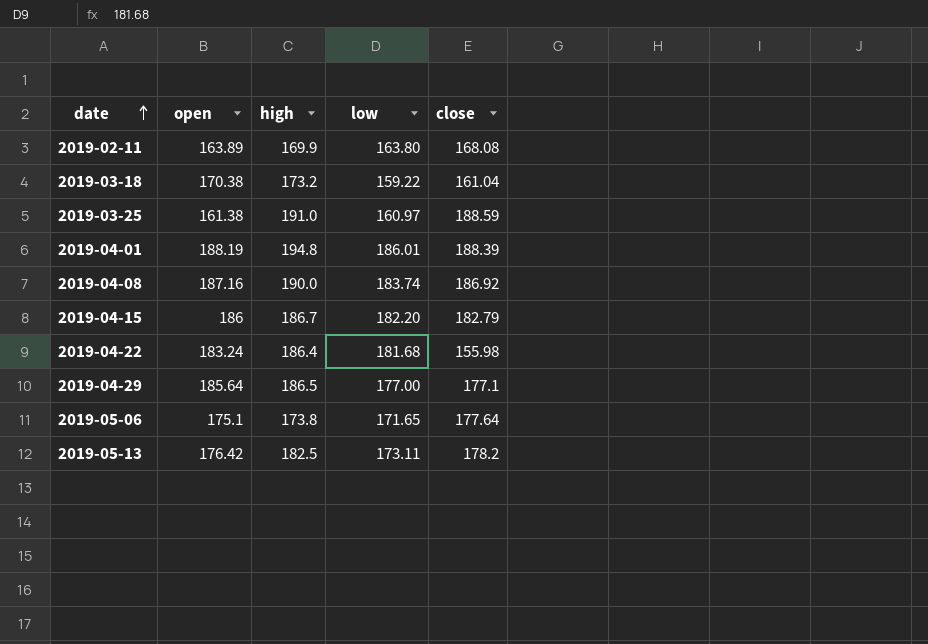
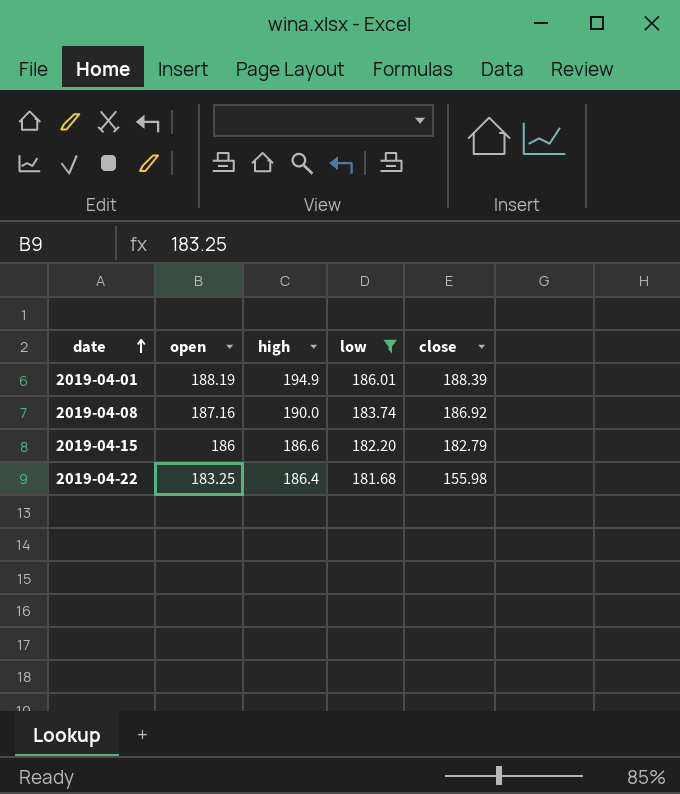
filter: none -> low >= 181.68
2019-04-01 | high: 194.8 -> 194.9
2019-04-15 | high: 186.7 -> 186.6
2019-04-22 | open: 183.24 -> 183.25

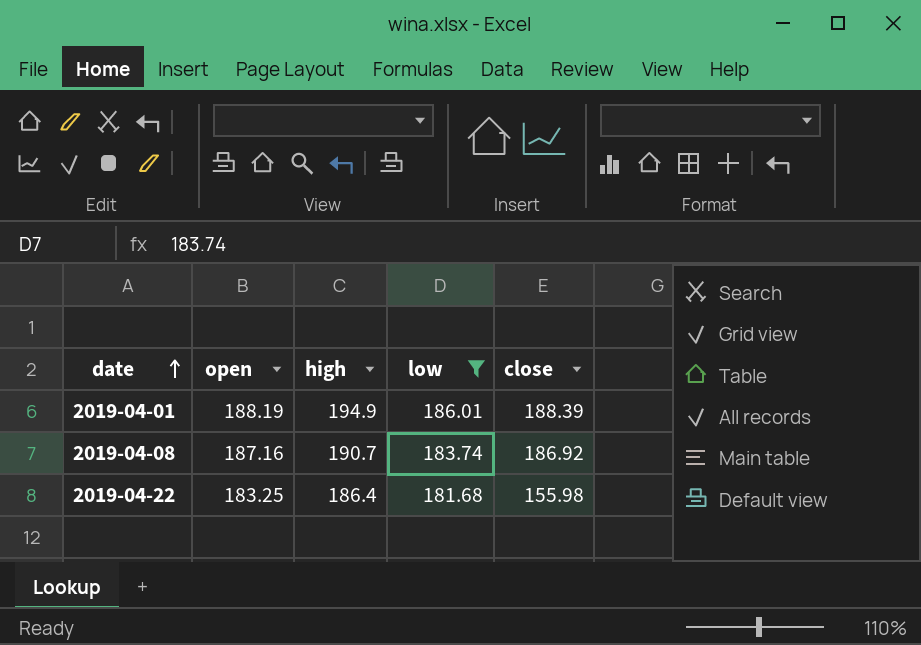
row 2019-04-15: 186 | 186.6 | 182.20 | 182.79 -> none
2019-04-08 | high: 190.0 -> 190.7

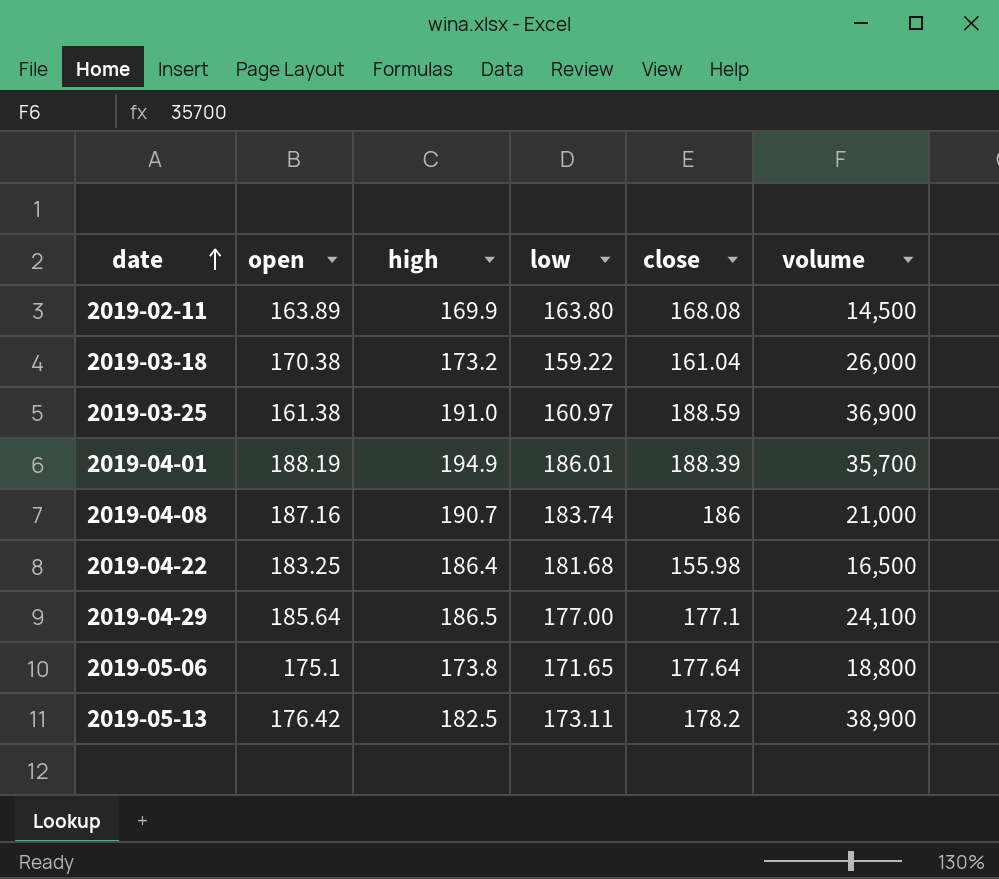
filter: low >= 181.68 -> none
column volume | position: none -> 6
2019-04-08 | close: 186.92 -> 186

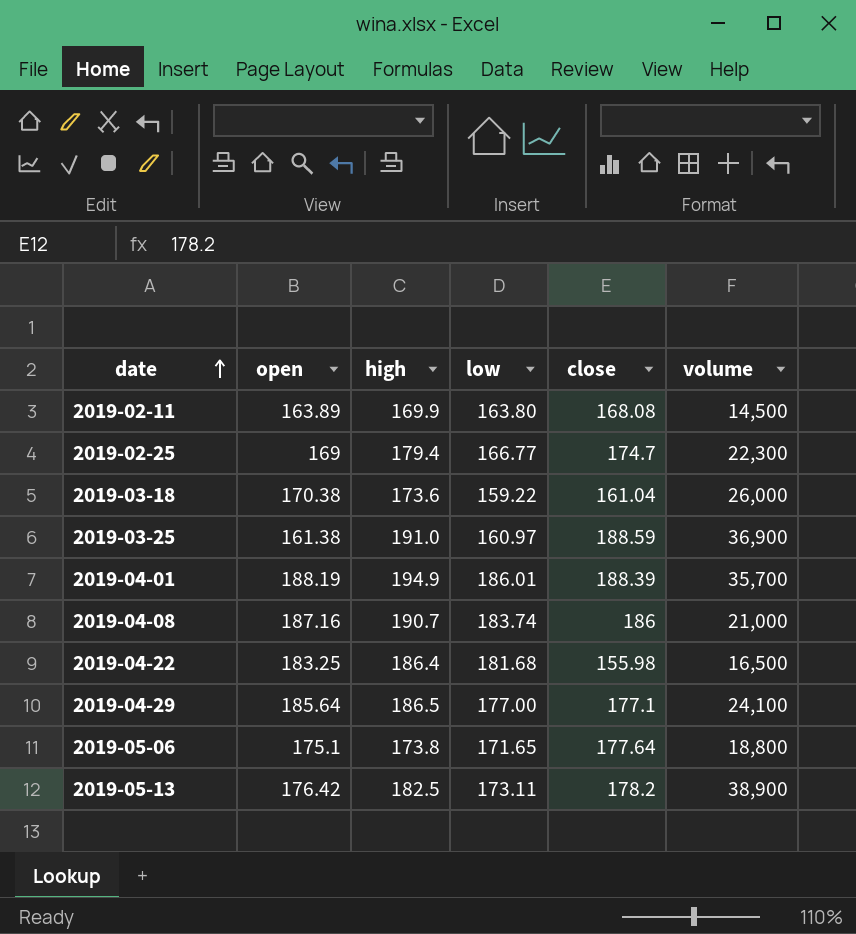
row 2019-02-25: none -> 169 | 179.4 | 166.77 | 174.7 | 22,300
2019-03-18 | high: 173.2 -> 173.6

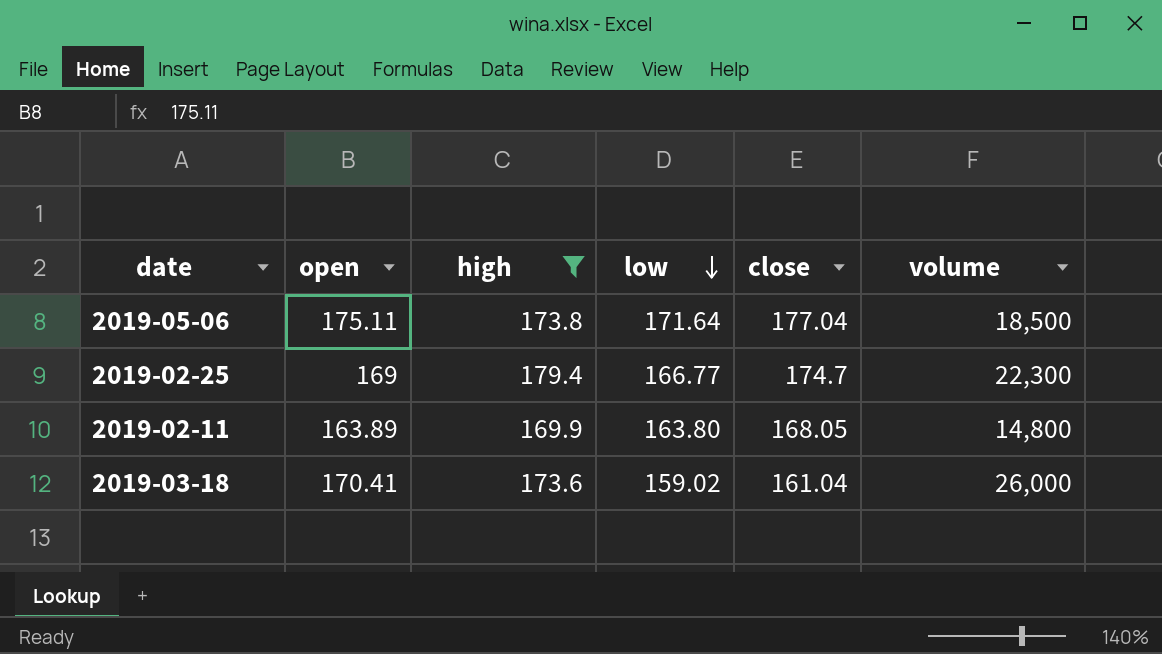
filter: none -> high <= 179.4
row order: date ascending -> low descending
2019-05-06 | open: 175.1 -> 175.11
2019-05-06 | low: 171.65 -> 171.64
2019-05-06 | close: 177.64 -> 177.04
2019-05-06 | volume: 18,800 -> 18,500
2019-02-11 | close: 168.08 -> 168.05
2019-02-11 | volume: 14,500 -> 14,800
2019-03-18 | open: 170.38 -> 170.41
2019-03-18 | low: 159.22 -> 159.02

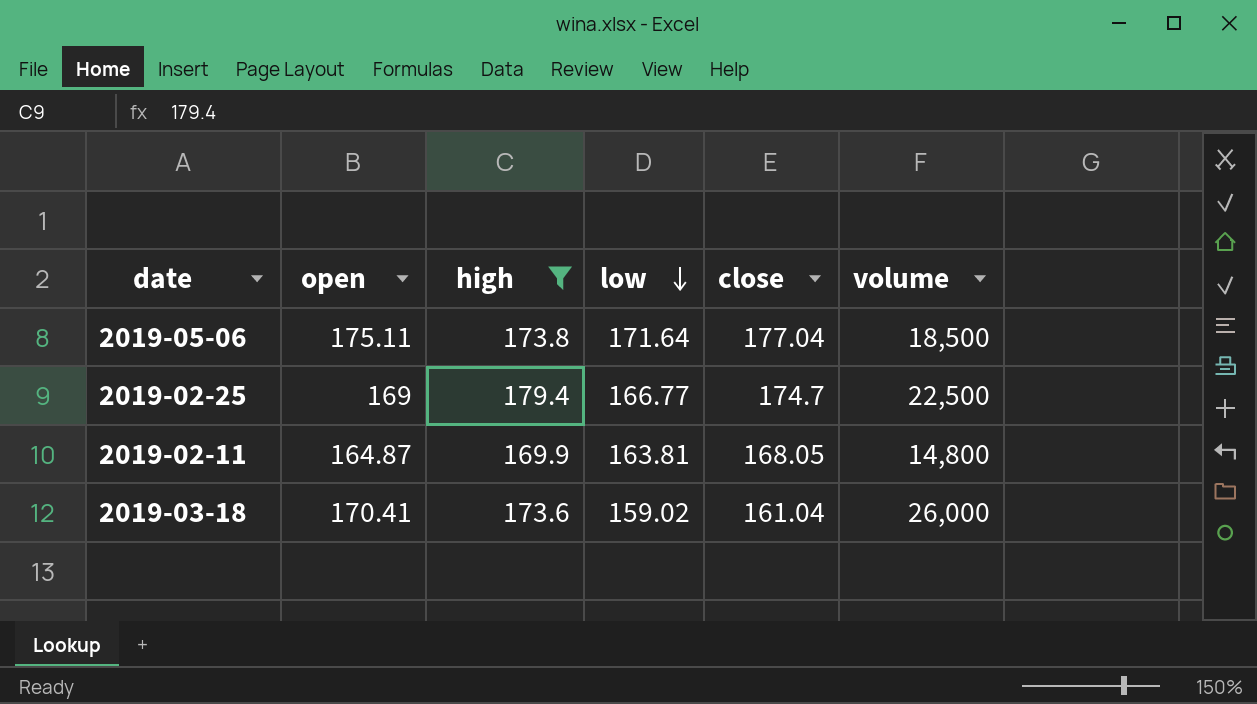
2019-02-25 | volume: 22,300 -> 22,500
2019-02-11 | open: 163.89 -> 164.87
2019-02-11 | low: 163.80 -> 163.81

